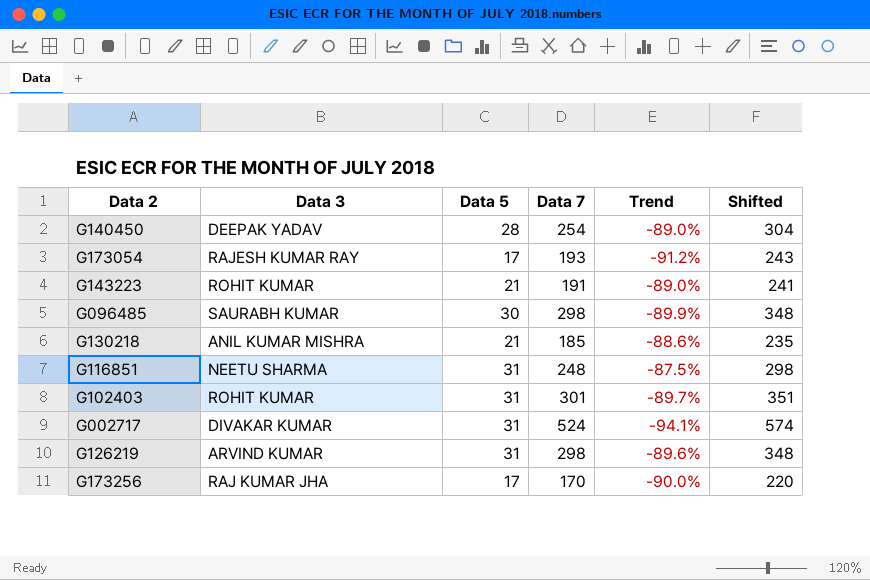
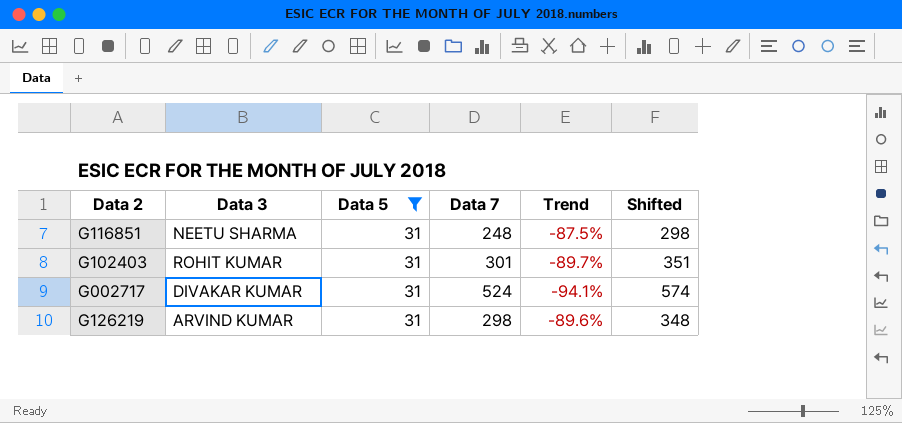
filter: none -> Data 5 = 31

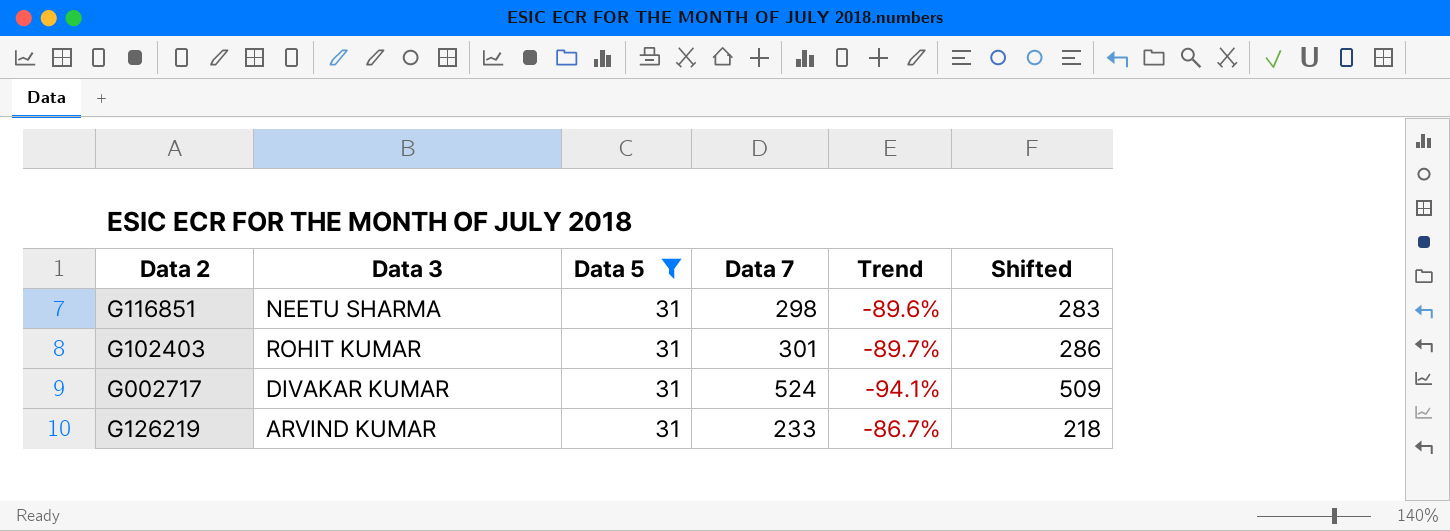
column Shifted | formula: [Data 7] + 50 -> [Data 7] - 15
G116851 | Data 7: 248 -> 298
G116851 | Trend: -87.5% -> -89.6%
G126219 | Data 7: 298 -> 233
G126219 | Trend: -89.6% -> -86.7%

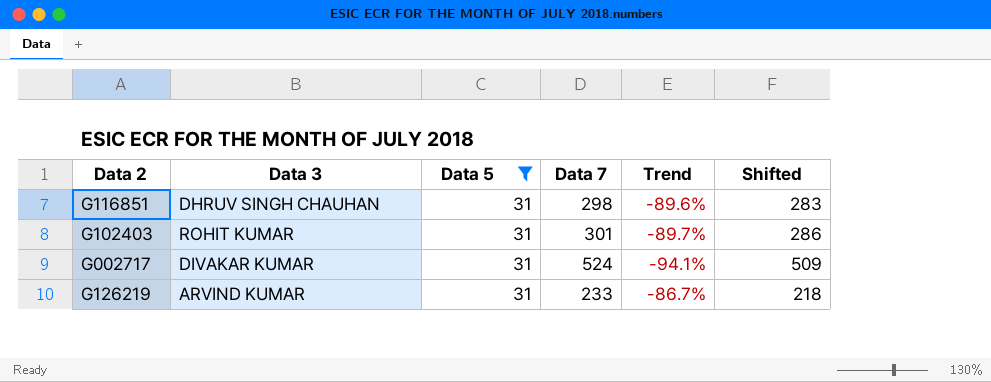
G116851 | Data 3: NEETU SHARMA -> DHRUV SINGH CHAUHAN

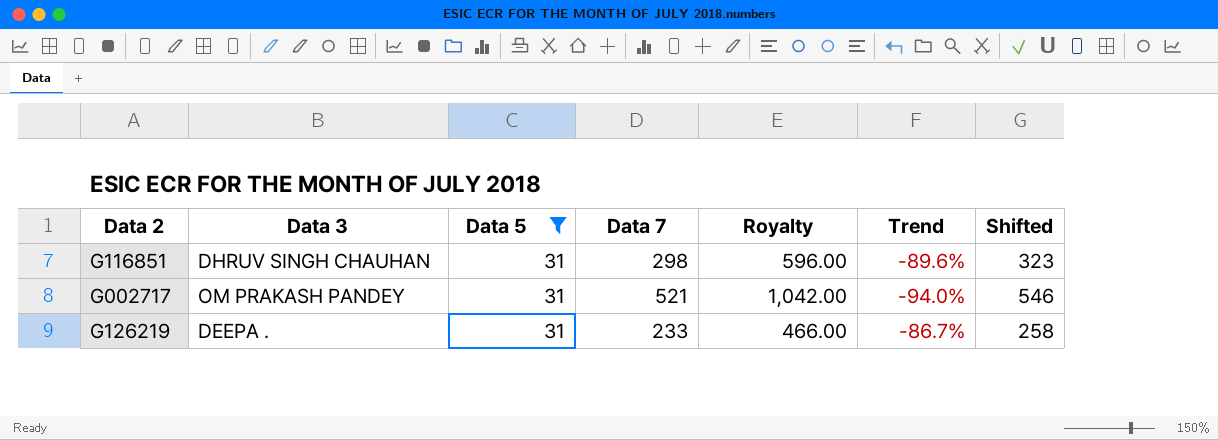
column Royalty | formula: none -> [Data 7] * 2
column Shifted | formula: [Data 7] - 15 -> [Data 7] + 25
row G102403: ROHIT KUMAR | 31 | 301 | -89.7% | 286 -> none
G002717 | Data 3: DIVAKAR KUMAR -> OM PRAKASH PANDEY
G002717 | Data 7: 524 -> 521
G002717 | Trend: -94.1% -> -94.0%
G126219 | Data 3: ARVIND KUMAR -> DEEPA .

